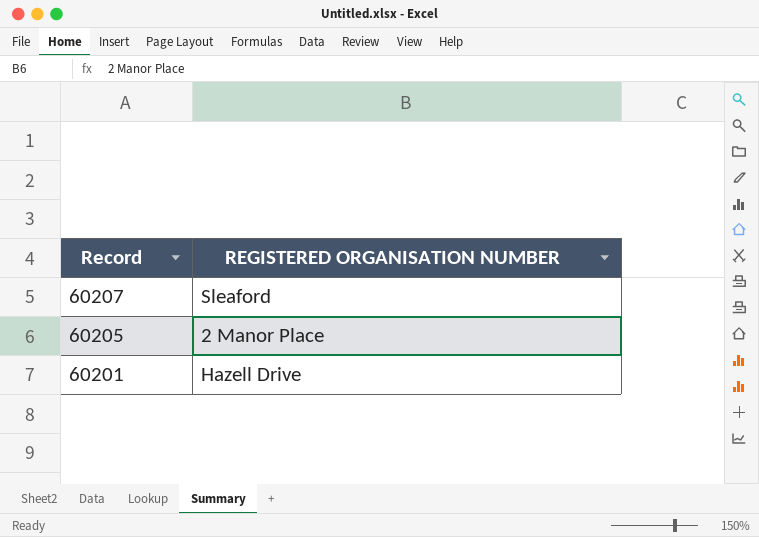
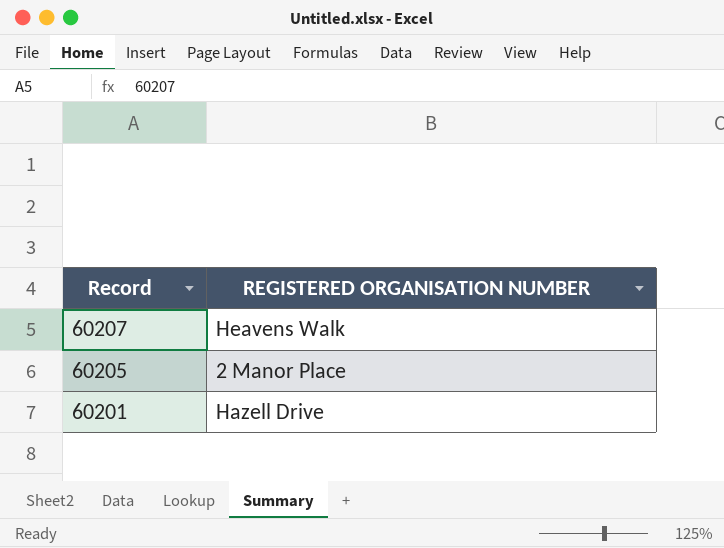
60207 | REGISTERED ORGANISATION NUMBER: Sleaford -> Heavens Walk

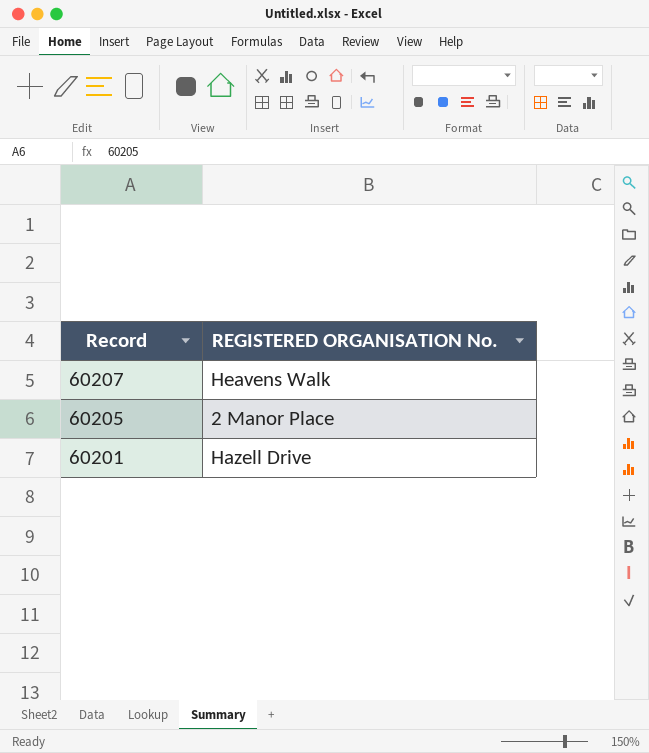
column name: REGISTERED ORGANISATION NUMBER -> REGISTERED ORGANISATION No.

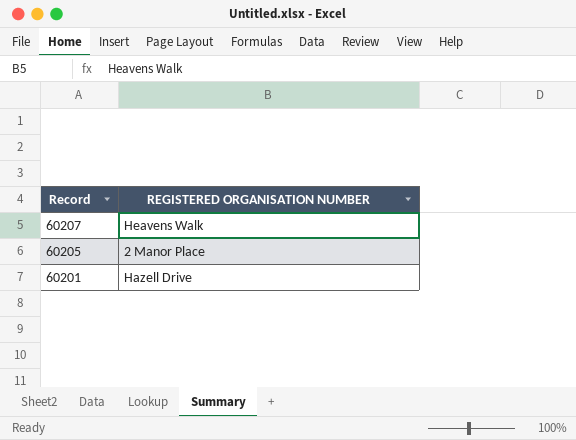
column name: REGISTERED ORGANISATION No. -> REGISTERED ORGANISATION NUMBER

